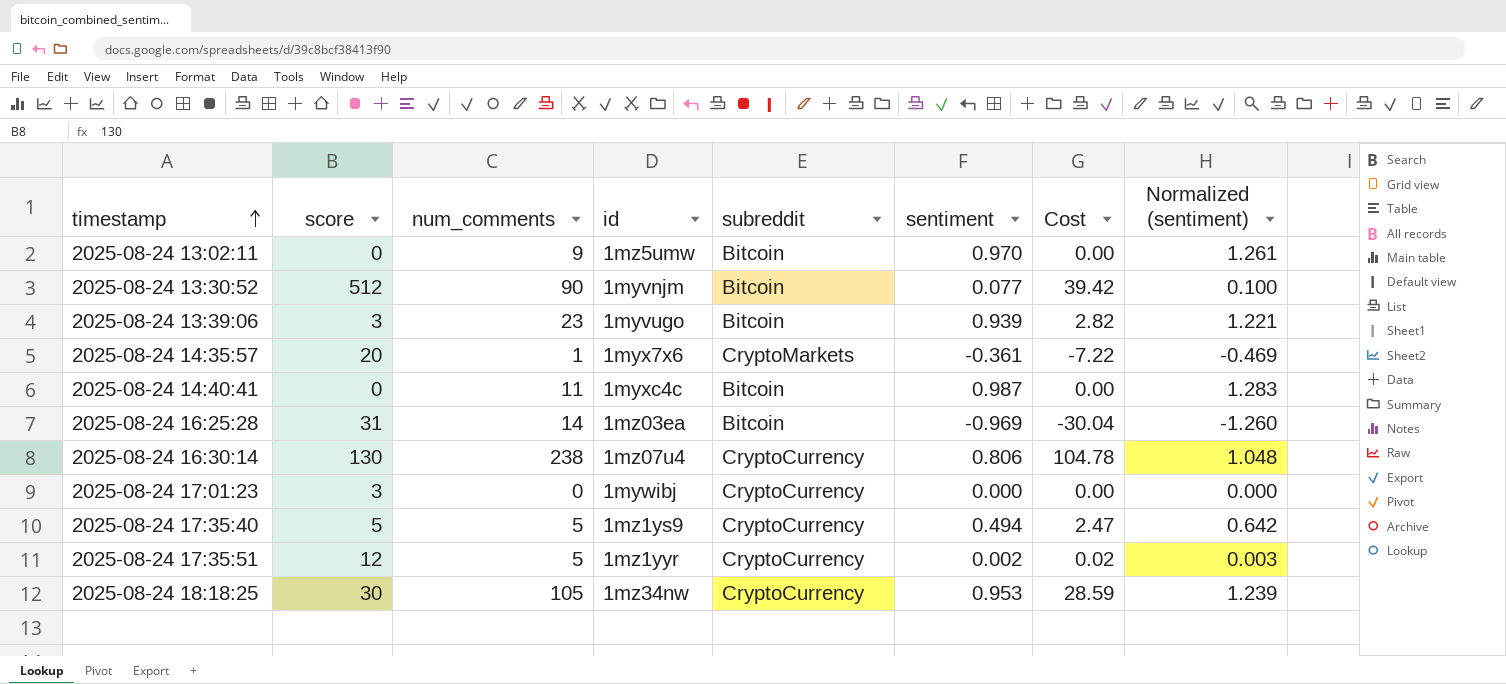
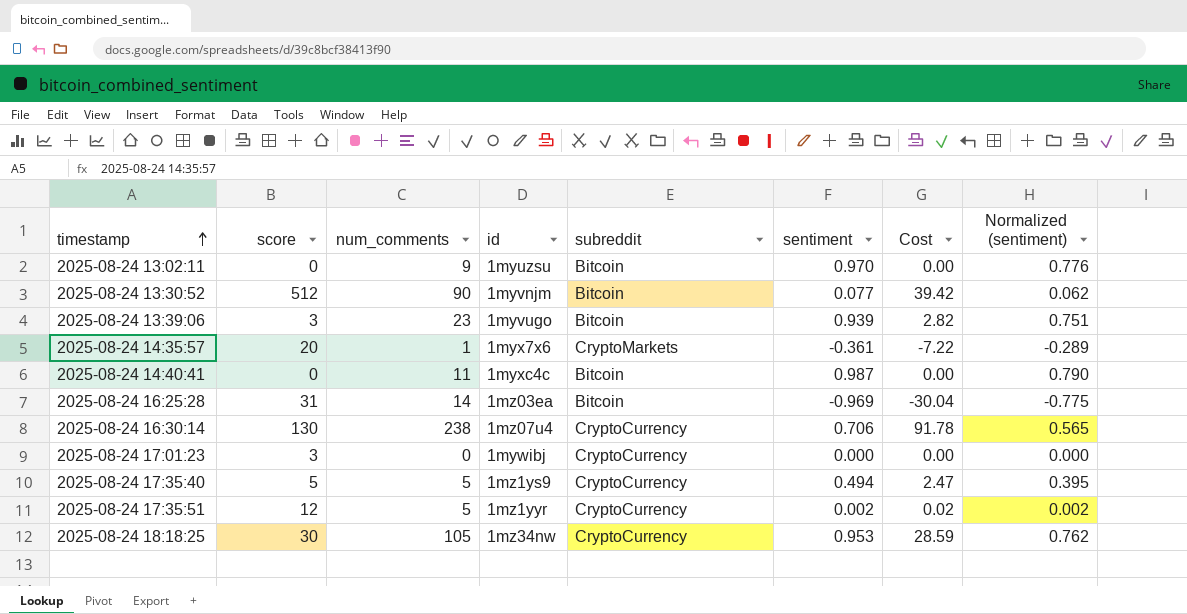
column Normalized (sentiment) | formula: [sentiment] * 1.3 -> [sentiment] * 0.8
2025-08-24 13:02:11 | id: 1mz5umw -> 1myuzsu
2025-08-24 16:30:14 | sentiment: 0.806 -> 0.706
2025-08-24 16:30:14 | Cost: 104.78 -> 91.78

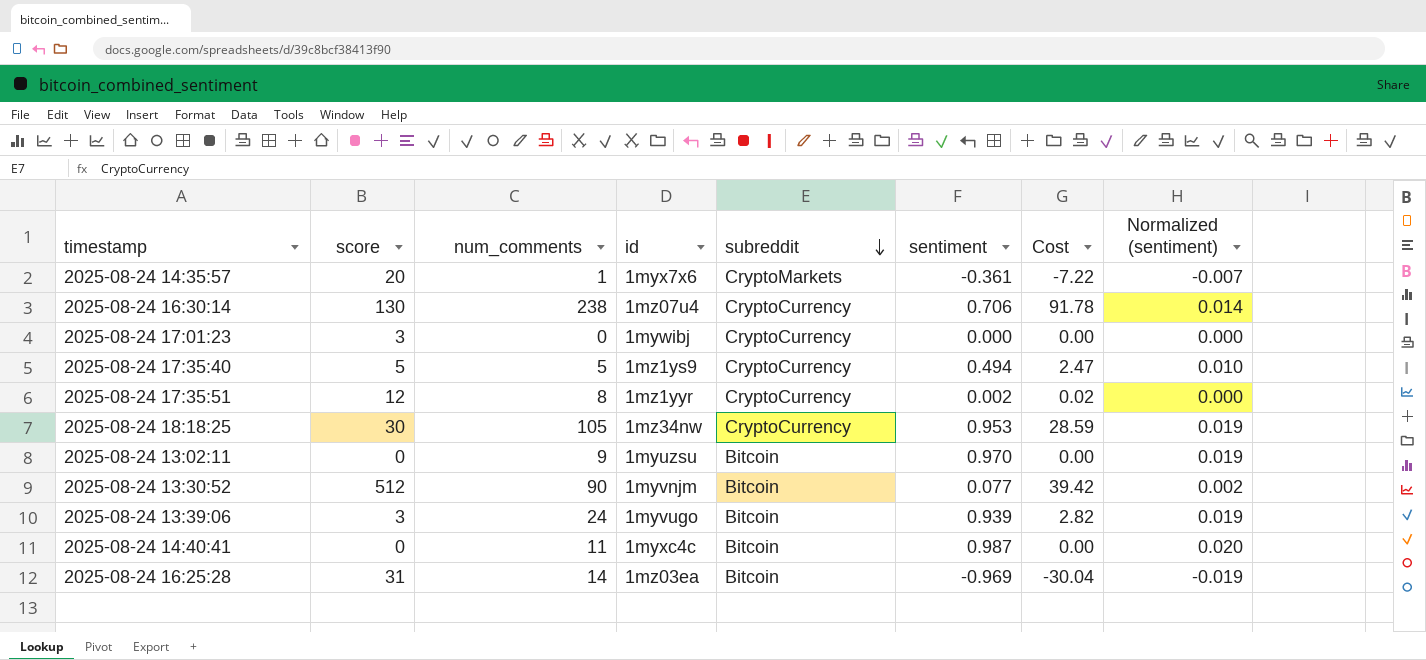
row order: timestamp ascending -> subreddit descending
column Normalized (sentiment) | formula: [sentiment] * 0.8 -> [sentiment] * 0.02
2025-08-24 17:35:51 | num_comments: 5 -> 8
2025-08-24 13:39:06 | num_comments: 23 -> 24

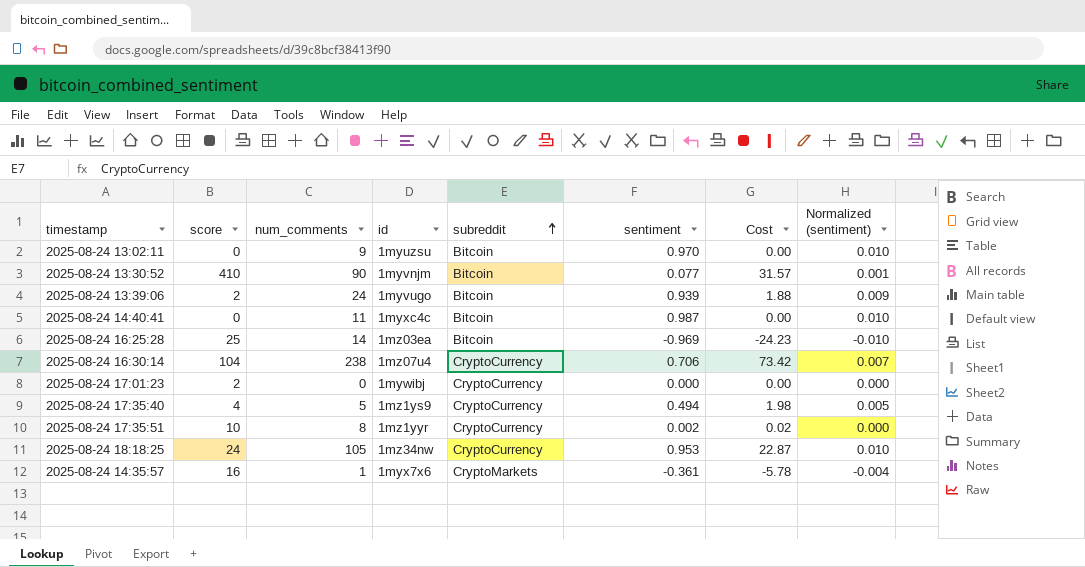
row order: subreddit descending -> subreddit ascending
column Normalized (sentiment) | formula: [sentiment] * 0.02 -> [sentiment] * 0.01
2025-08-24 13:30:52 | score: 512 -> 410
2025-08-24 13:30:52 | Cost: 39.42 -> 31.57
2025-08-24 13:39:06 | score: 3 -> 2
2025-08-24 13:39:06 | Cost: 2.82 -> 1.88
2025-08-24 16:25:28 | score: 31 -> 25
2025-08-24 16:25:28 | Cost: -30.04 -> -24.23
2025-08-24 16:30:14 | score: 130 -> 104
2025-08-24 16:30:14 | Cost: 91.78 -> 73.42
2025-08-24 17:01:23 | score: 3 -> 2
2025-08-24 17:35:40 | score: 5 -> 4
2025-08-24 17:35:40 | Cost: 2.47 -> 1.98
2025-08-24 17:35:51 | score: 12 -> 10
2025-08-24 18:18:25 | score: 30 -> 24
2025-08-24 18:18:25 | Cost: 28.59 -> 22.87
2025-08-24 14:35:57 | score: 20 -> 16
2025-08-24 14:35:57 | Cost: -7.22 -> -5.78

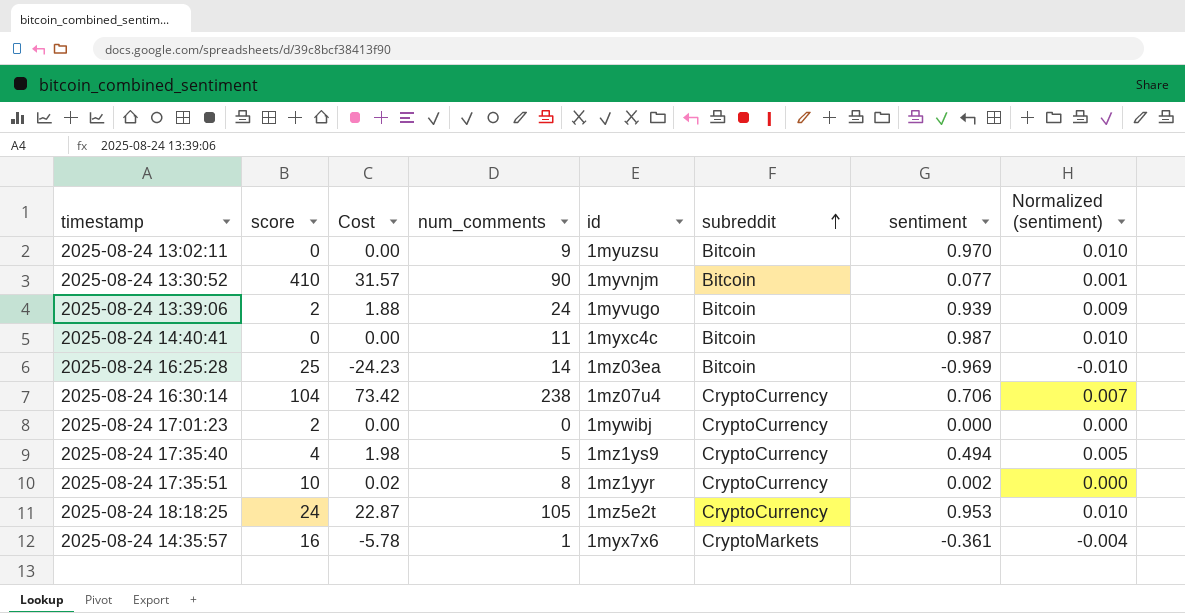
column Cost | position: 7 -> 3
2025-08-24 18:18:25 | id: 1mz34nw -> 1mz5e2t

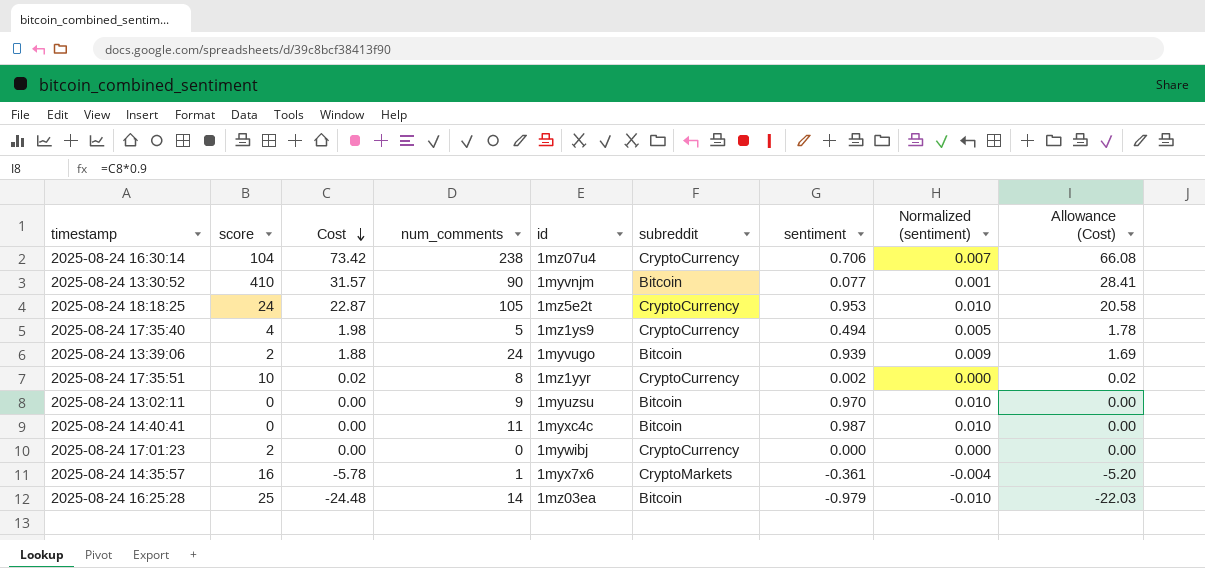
row order: subreddit ascending -> Cost descending
column Allowance (Cost) | formula: none -> [Cost] * 0.9
2025-08-24 16:25:28 | Cost: -24.23 -> -24.48
2025-08-24 16:25:28 | sentiment: -0.969 -> -0.979

